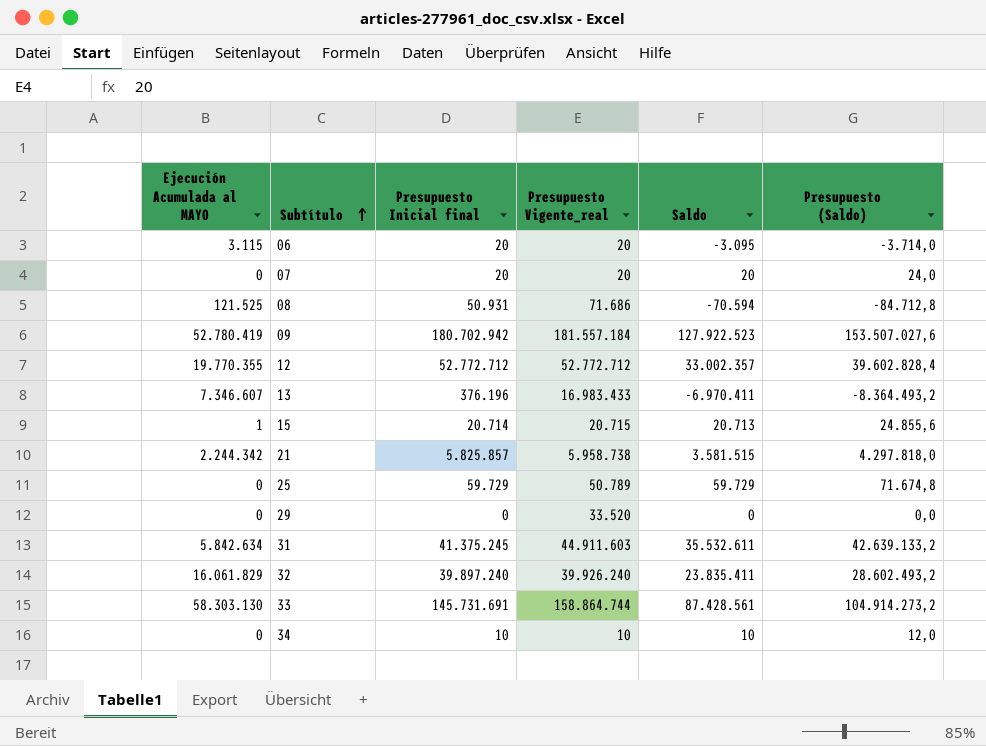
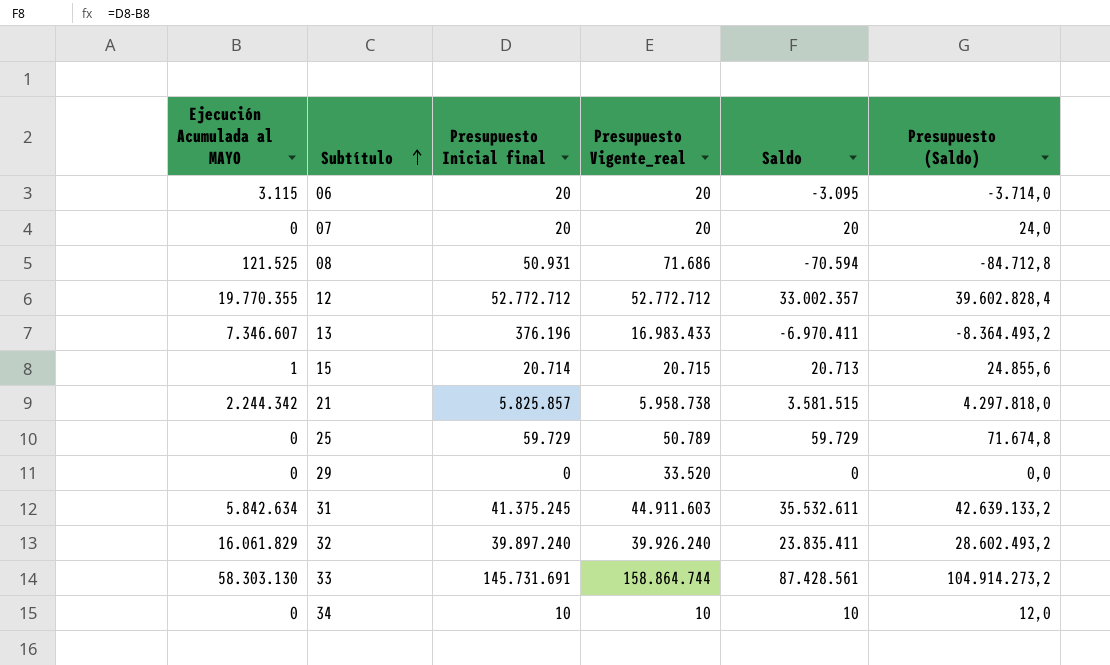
row 09: 52.780.419 | 180.702.942 | 181.557.184 | 127.922.523 | 153.507.027,6 -> none

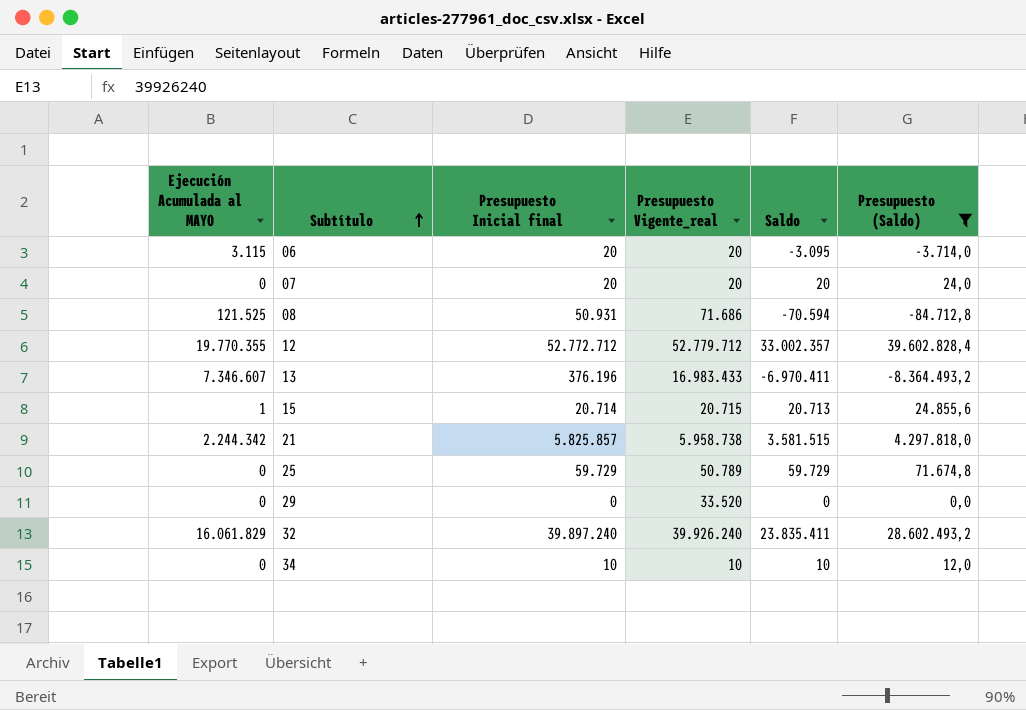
filter: none -> Presupuesto (Saldo) <= 39.602.828,4
12 | Presupuesto Vigente_real: 52.772.712 -> 52.779.712

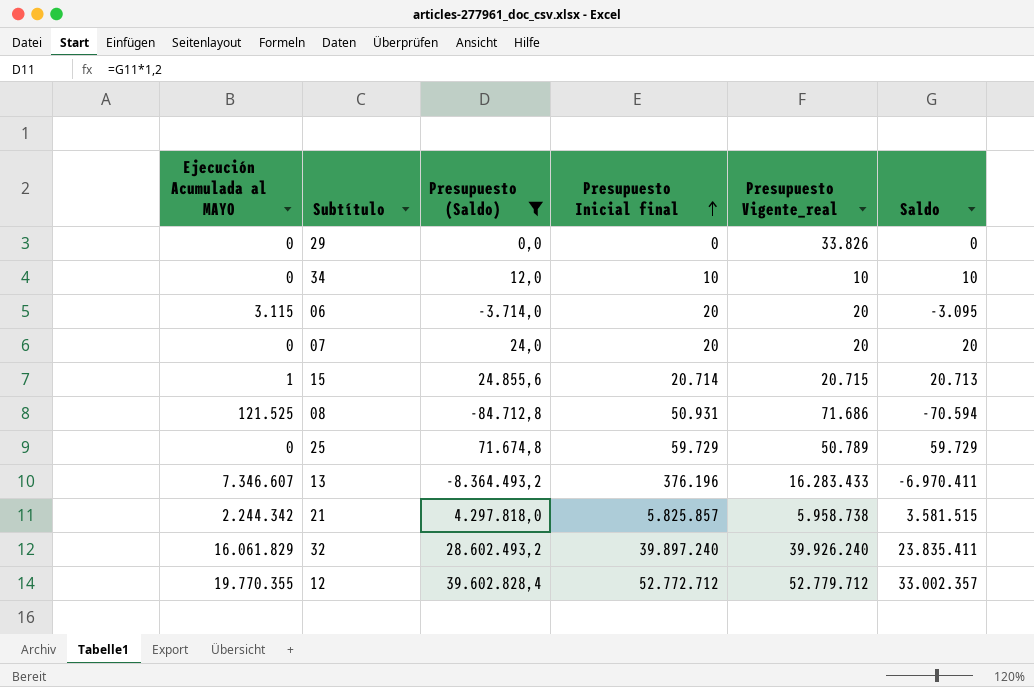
row order: Subtítulo ascending -> Presupuesto Inicial final ascending
column Presupuesto (Saldo) | position: 6 -> 3
29 | Presupuesto Vigente_real: 33.520 -> 33.826
13 | Presupuesto Vigente_real: 16.983.433 -> 16.283.433

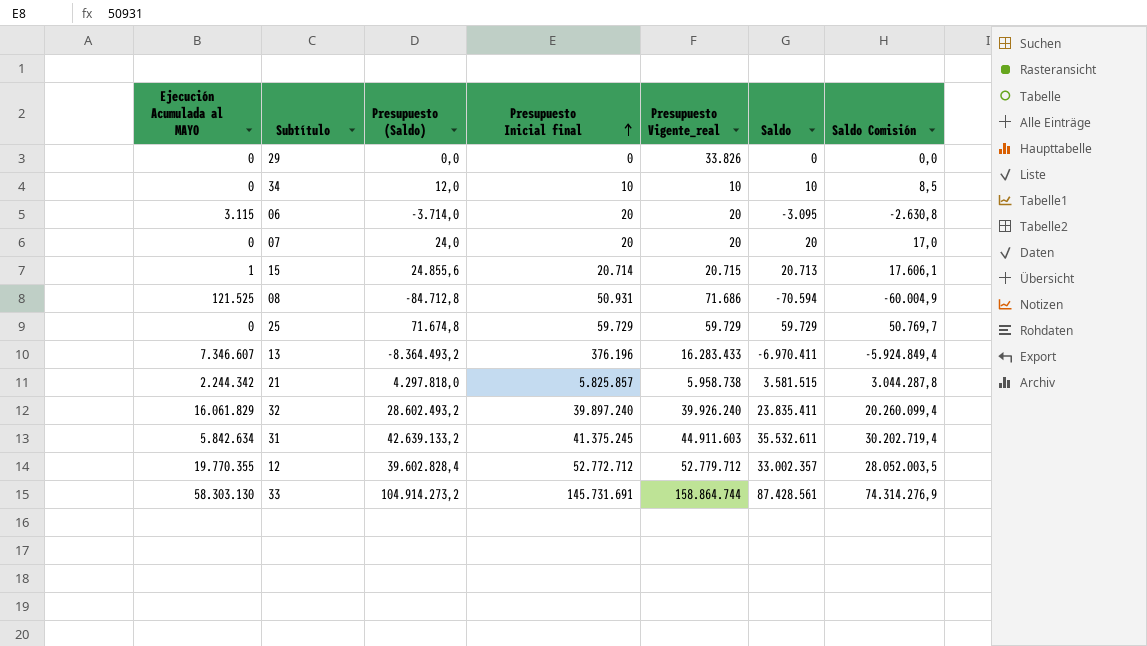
filter: Presupuesto (Saldo) <= 39.602.828,4 -> none
column Saldo Comisión | formula: none -> [Saldo] * 0,85
25 | Presupuesto Vigente_real: 50.789 -> 59.729

